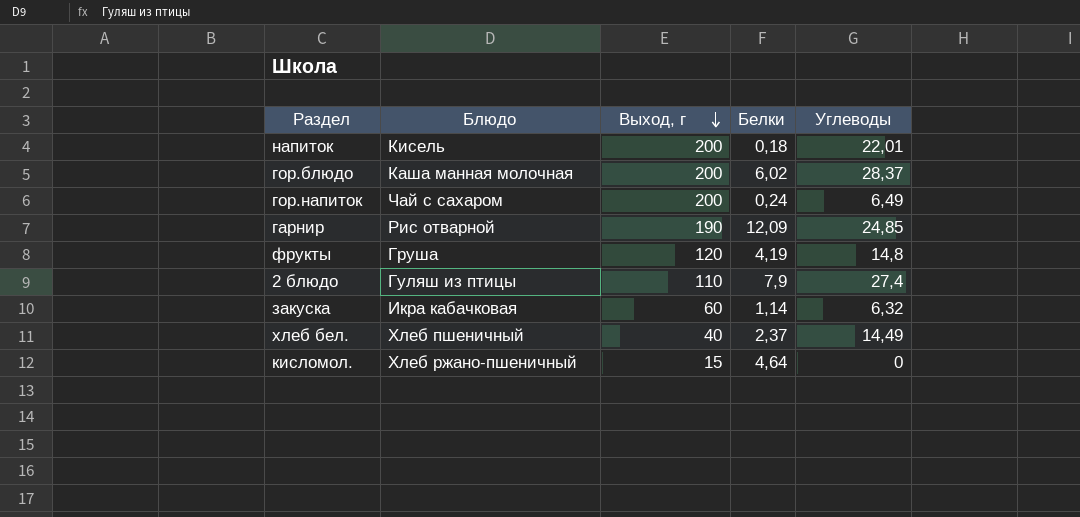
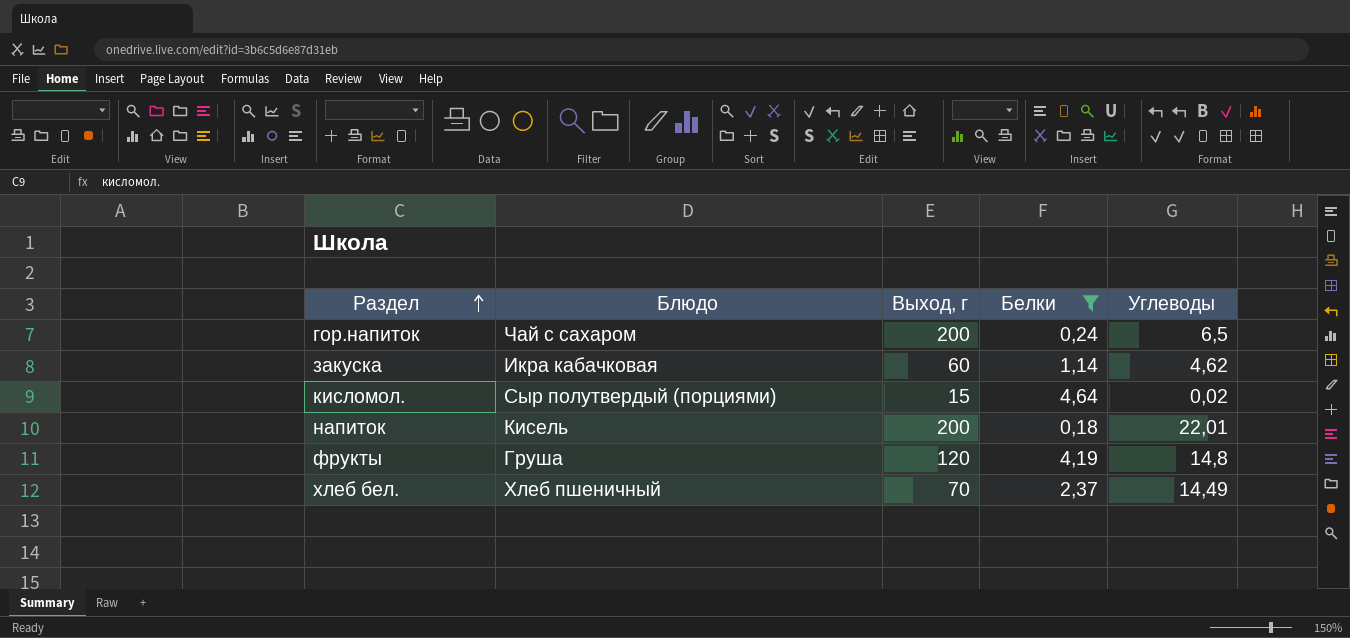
filter: none -> Белки <= 4,64
row order: Выход, г descending -> Раздел ascending
гор.напиток | Углеводы: 6,49 -> 6,5
закуска | Углеводы: 6,32 -> 4,62
кисломол. | Блюдо: Хлеб ржано-пшеничный -> Сыр полутвердый (порциями)
кисломол. | Углеводы: 0 -> 0,02
хлеб бел. | Выход, г: 40 -> 70

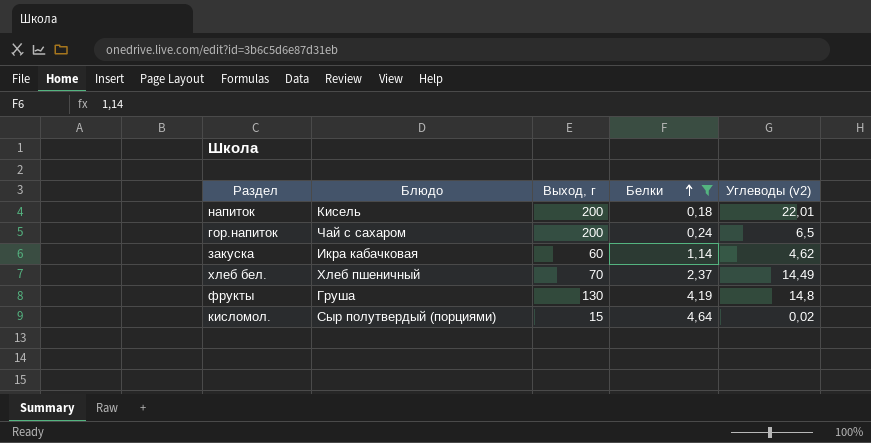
row order: Раздел ascending -> Белки ascending
column name: Углеводы -> Углеводы (v2)
фрукты | Выход, г: 120 -> 130

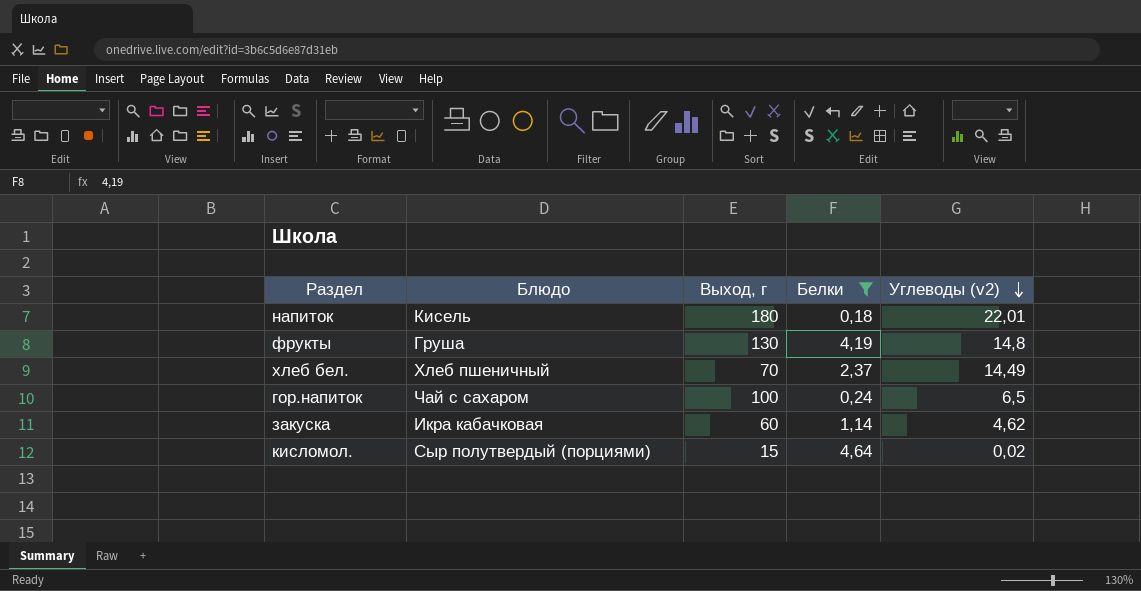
row order: Белки ascending -> Углеводы (v2) descending
напиток | Выход, г: 200 -> 180
гор.напиток | Выход, г: 200 -> 100

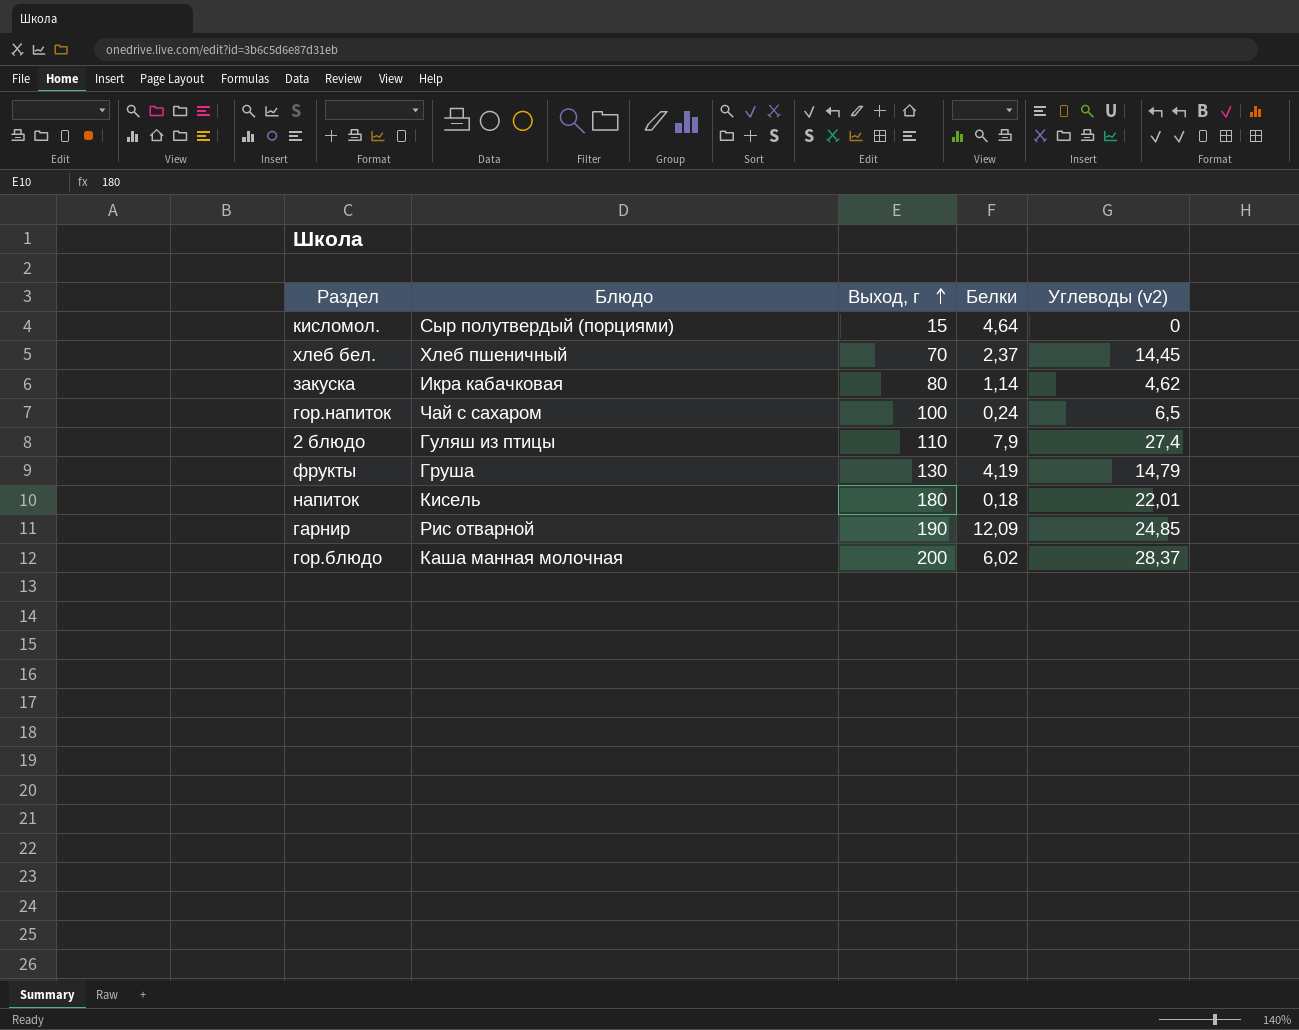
filter: Белки <= 4,64 -> none
row order: Углеводы (v2) descending -> Выход, г ascending
кисломол. | Углеводы (v2): 0,02 -> 0
хлеб бел. | Углеводы (v2): 14,49 -> 14,45
закуска | Выход, г: 60 -> 80
фрукты | Углеводы (v2): 14,8 -> 14,79

